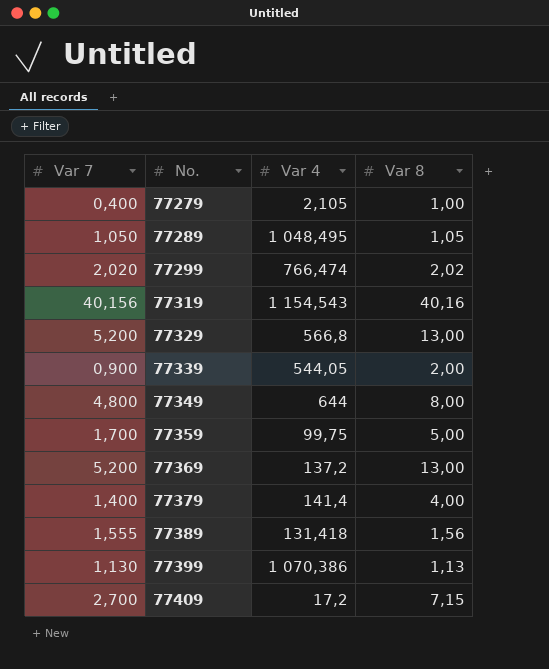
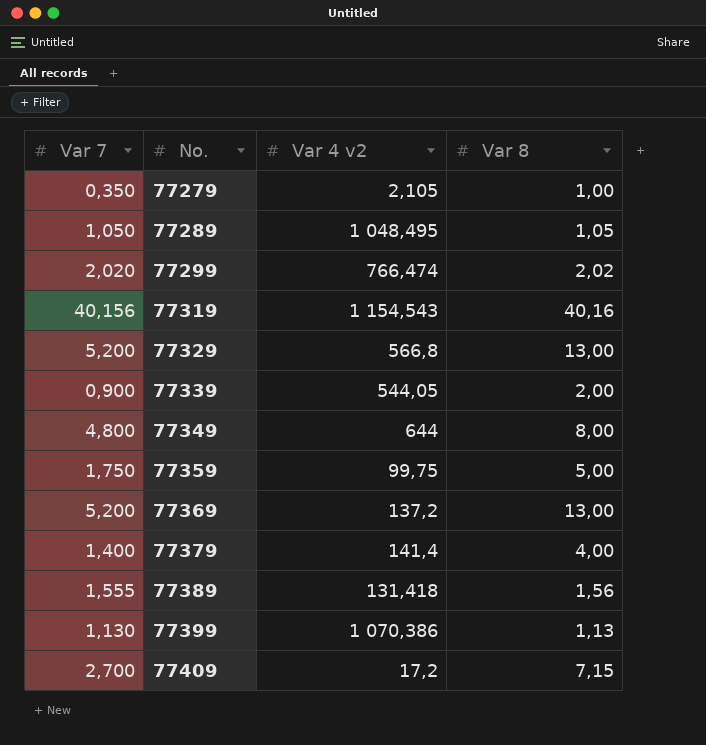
column name: Var 4 -> Var 4 v2
77279 | Var 7: 0,400 -> 0,350
77359 | Var 7: 1,700 -> 1,750

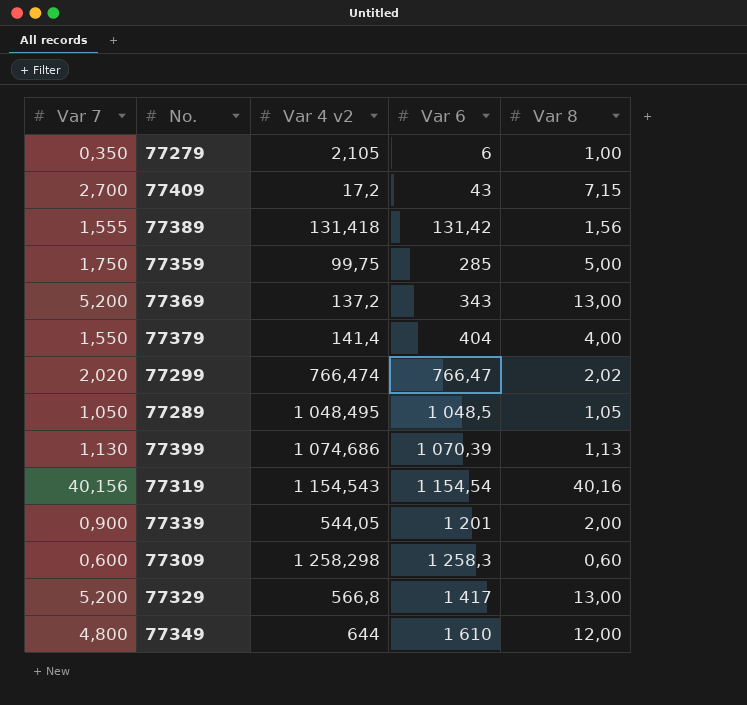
row order: No. ascending -> Var 6 ascending
column Var 6 | position: none -> 4
77379 | Var 7: 1,400 -> 1,550
77399 | Var 4 v2: 1 070,386 -> 1 074,686
row 77309: none -> 0,600 | 1 258,298 | 1 258,3 | 0,60
77349 | Var 8: 8,00 -> 12,00

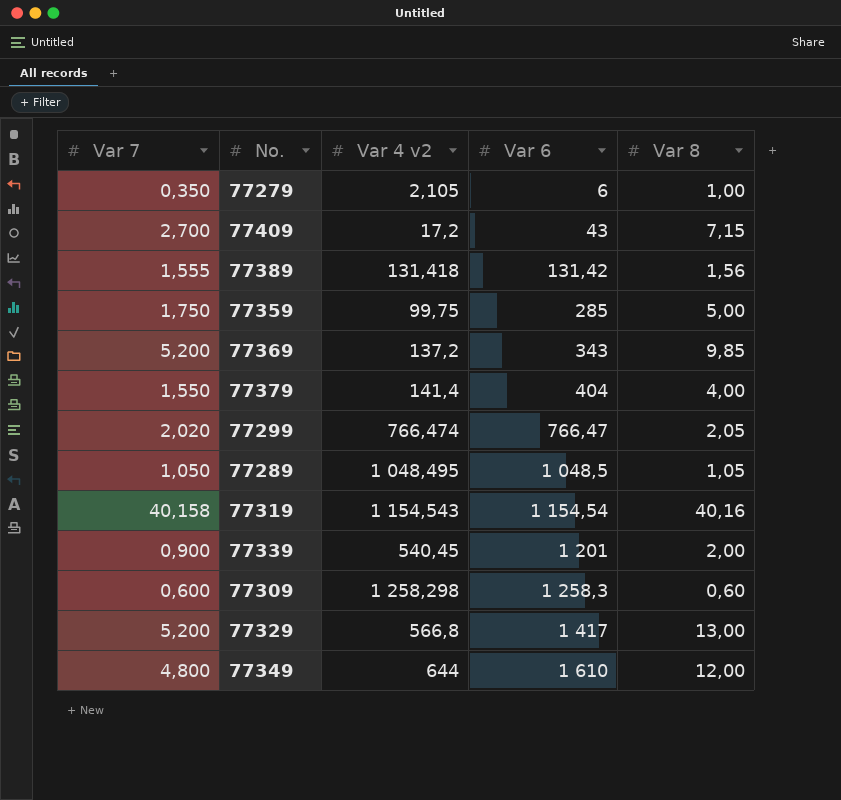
row 77399: 1,130 | 1 074,686 | 1 070,39 | 1,13 -> none
77369 | Var 8: 13,00 -> 9,85
77299 | Var 8: 2,02 -> 2,05
77319 | Var 7: 40,156 -> 40,158
77339 | Var 4 v2: 544,05 -> 540,45

